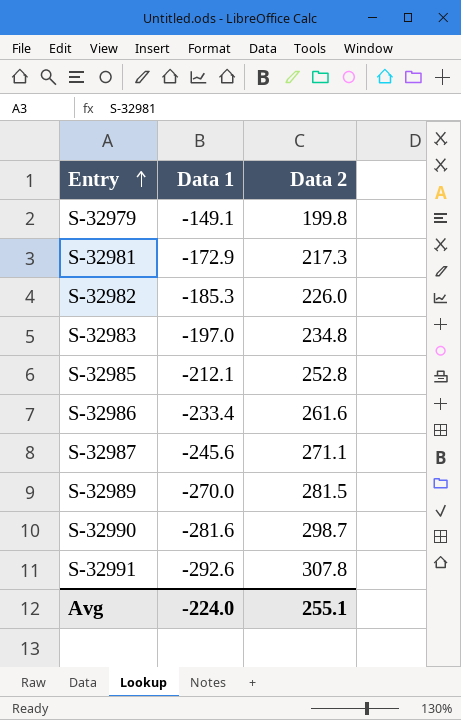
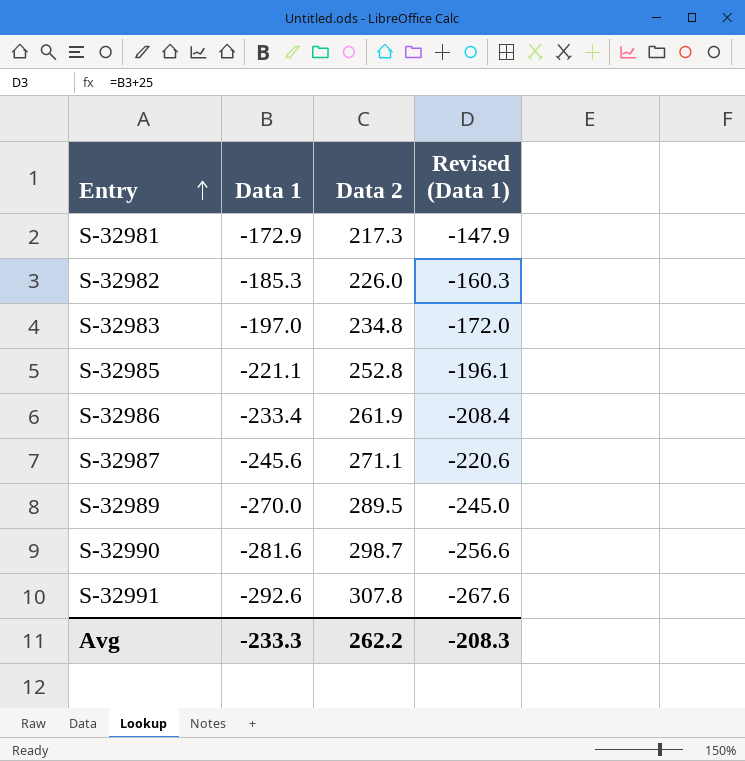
column Revised (Data 1) | formula: none -> [Data 1] + 25
row S-32979: -149.1 | 199.8 -> none
S-32985 | Data 1: -212.1 -> -221.1
S-32986 | Data 2: 261.6 -> 261.9
S-32989 | Data 2: 281.5 -> 289.5
Avg | Data 1: -224.0 -> -233.3
Avg | Data 2: 255.1 -> 262.2

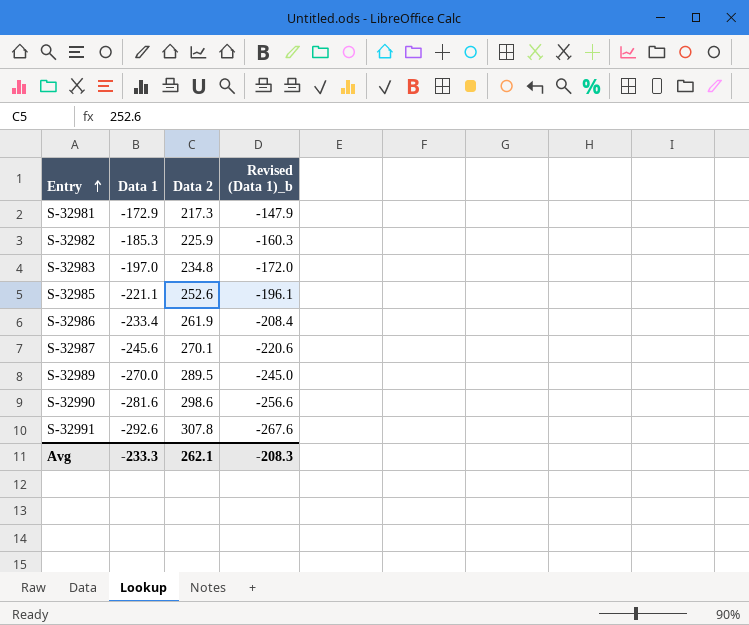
column name: Revised (Data 1) -> Revised (Data 1)_b
S-32982 | Data 2: 226.0 -> 225.9
S-32985 | Data 2: 252.8 -> 252.6
S-32987 | Data 2: 271.1 -> 270.1
S-32990 | Data 2: 298.7 -> 298.6
Avg | Data 2: 262.2 -> 262.1

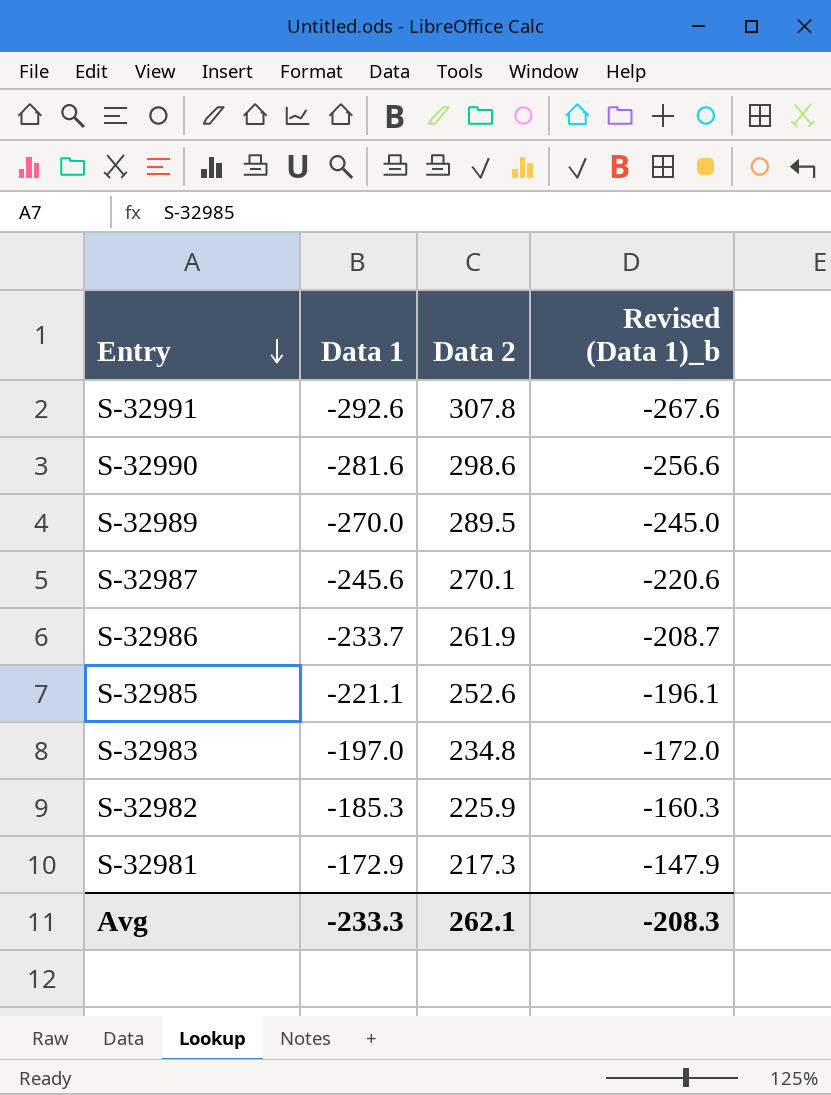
row order: Entry ascending -> Entry descending
S-32986 | Data 1: -233.4 -> -233.7
S-32986 | Revised (Data 1)_b: -208.4 -> -208.7

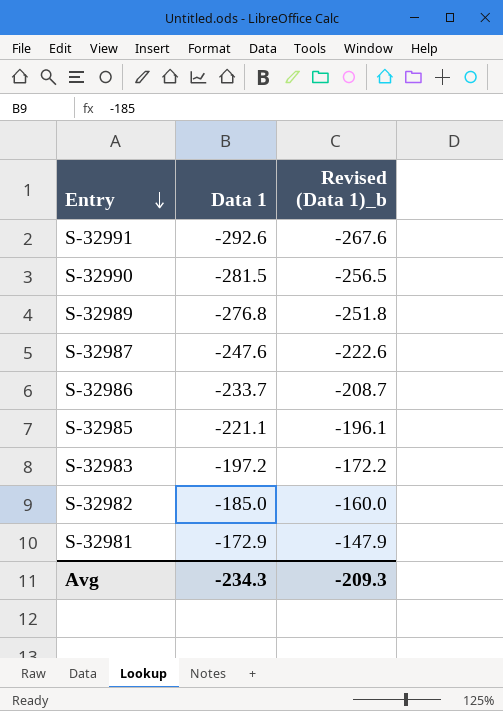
column Data 2 | position: 3 -> none
S-32990 | Data 1: -281.6 -> -281.5
S-32990 | Revised (Data 1)_b: -256.6 -> -256.5
S-32989 | Data 1: -270.0 -> -276.8
S-32989 | Revised (Data 1)_b: -245.0 -> -251.8
S-32987 | Data 1: -245.6 -> -247.6
S-32987 | Revised (Data 1)_b: -220.6 -> -222.6
S-32983 | Data 1: -197.0 -> -197.2
S-32983 | Revised (Data 1)_b: -172.0 -> -172.2
S-32982 | Data 1: -185.3 -> -185.0
S-32982 | Revised (Data 1)_b: -160.3 -> -160.0
Avg | Data 1: -233.3 -> -234.3
Avg | Revised (Data 1)_b: -208.3 -> -209.3

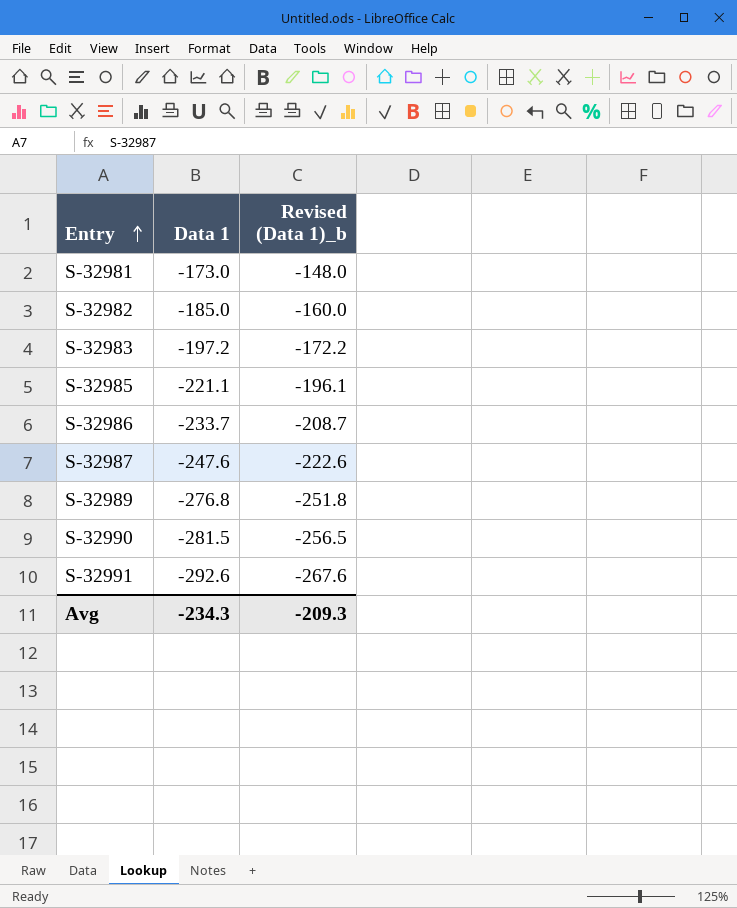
row order: Entry descending -> Entry ascending
S-32981 | Data 1: -172.9 -> -173.0
S-32981 | Revised (Data 1)_b: -147.9 -> -148.0

